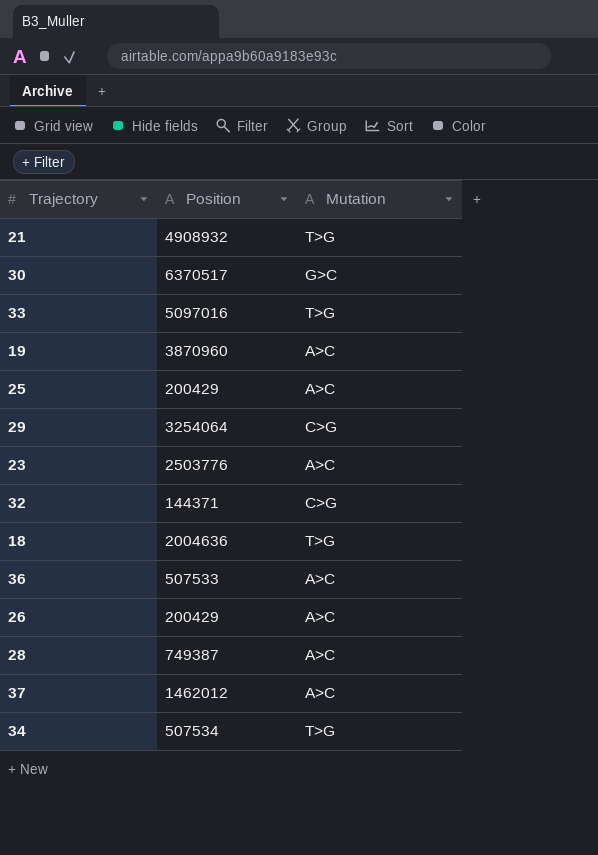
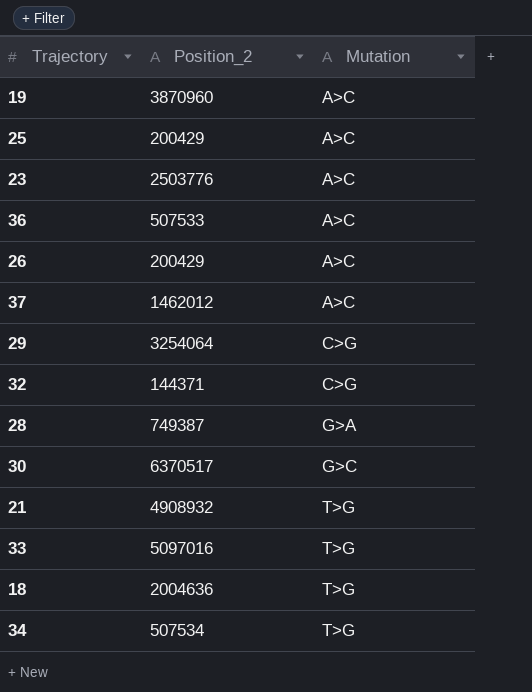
row order: none -> Mutation ascending
column name: Position -> Position_2
28 | Mutation: A>C -> G>A

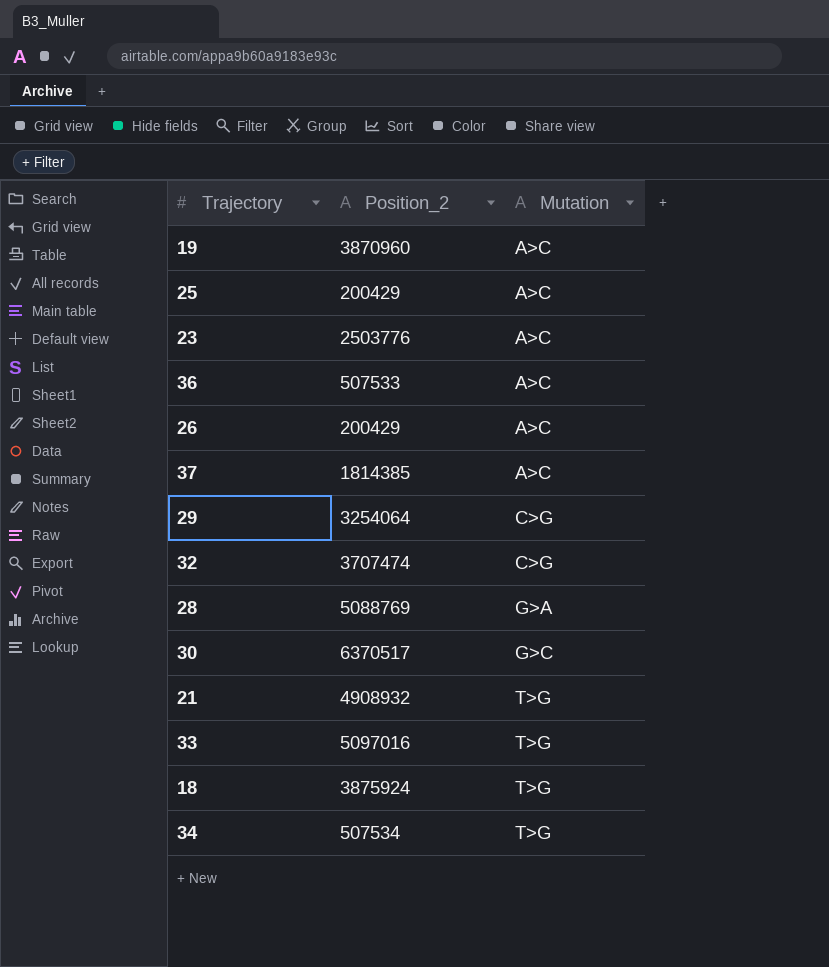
37 | Position_2: 1462012 -> 1814385
32 | Position_2: 144371 -> 3707474
28 | Position_2: 749387 -> 5088769
18 | Position_2: 2004636 -> 3875924

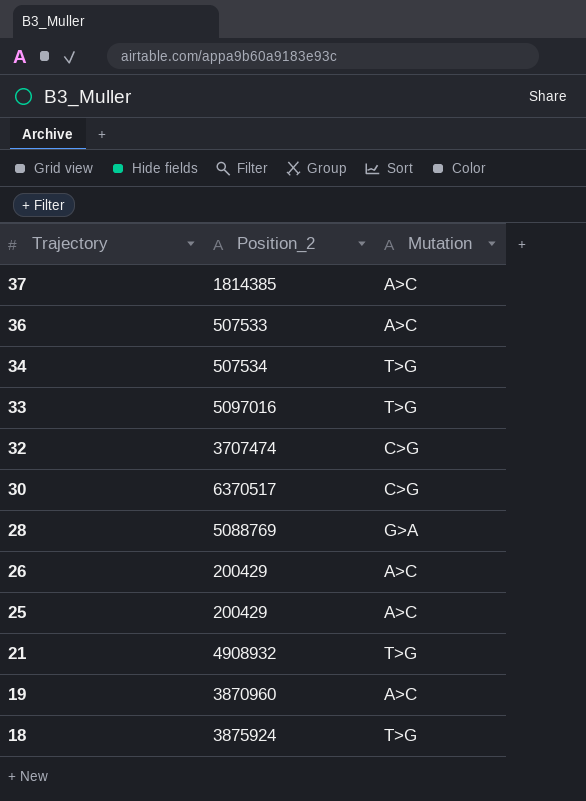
row order: Mutation ascending -> Trajectory descending
row 23: 2503776 | A>C -> none
row 29: 3254064 | C>G -> none
30 | Mutation: G>C -> C>G

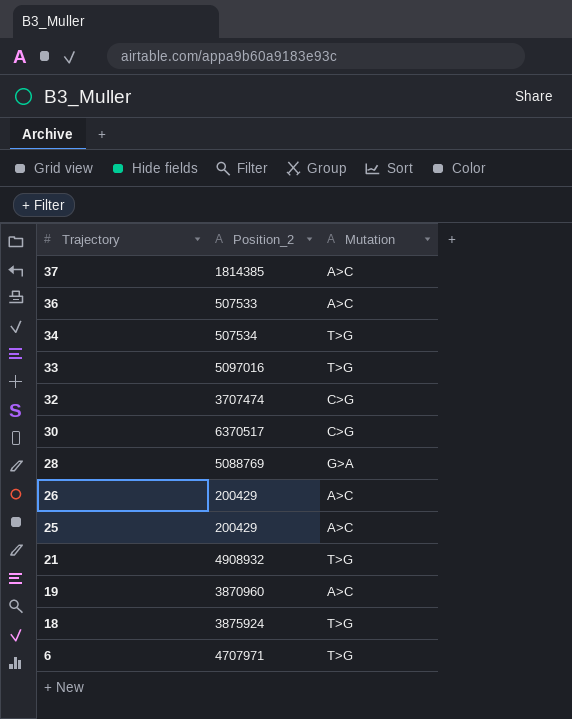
row 6: none -> 4707971 | T>G

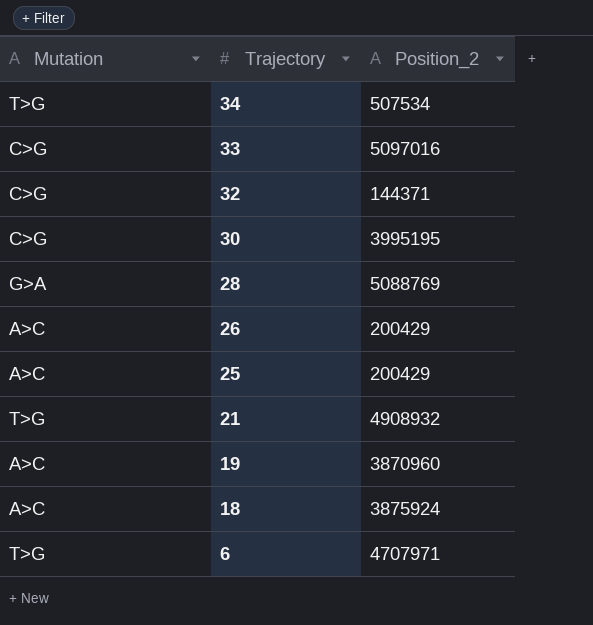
column Mutation | position: 3 -> 1
row 37: 1814385 | A>C -> none
row 36: 507533 | A>C -> none
33 | Mutation: T>G -> C>G
32 | Position_2: 3707474 -> 144371
30 | Position_2: 6370517 -> 3995195
18 | Mutation: T>G -> A>C

